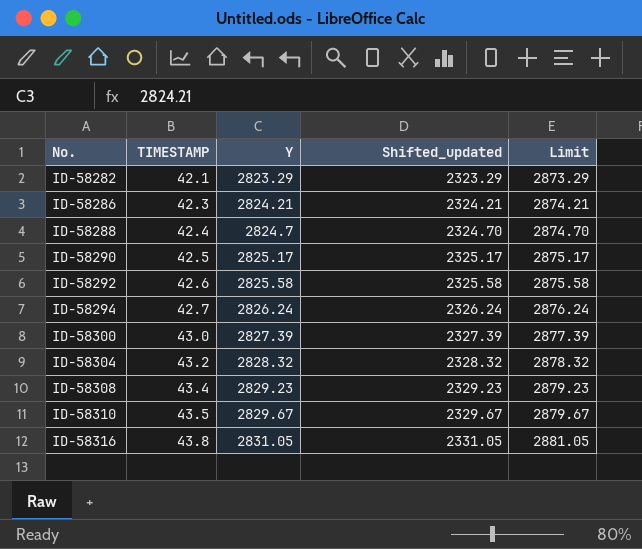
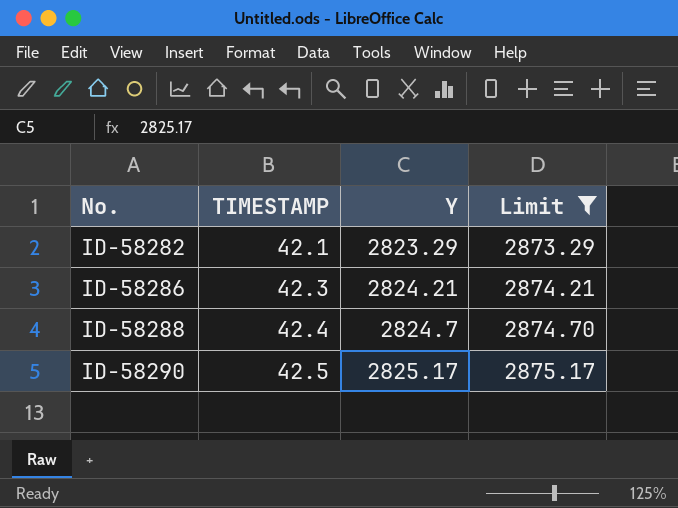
filter: none -> Limit <= 2875.17
column Shifted_updated | formula: [Y] - 500 -> none

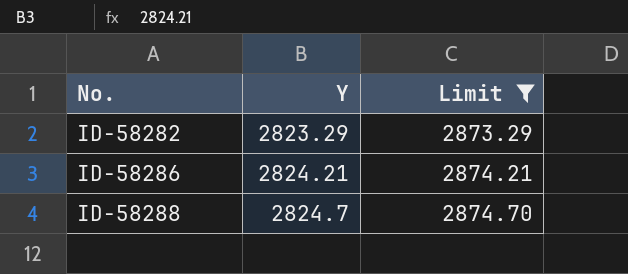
column TIMESTAMP | position: 2 -> none
row ID-58290: 42.5 | 2825.17 | 2875.17 -> none

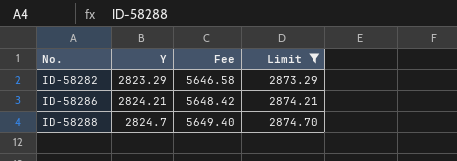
column Fee | formula: none -> [Y] * 2

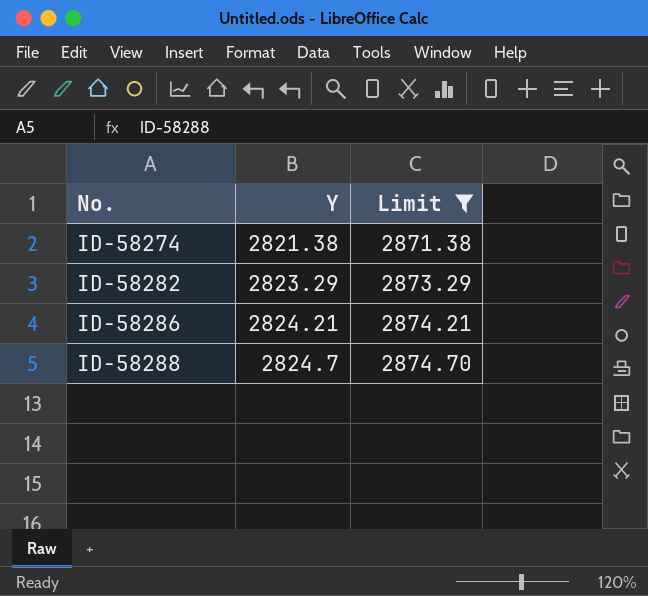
column Fee | formula: [Y] * 2 -> none
row ID-58274: none -> 2821.38 | 2871.38

